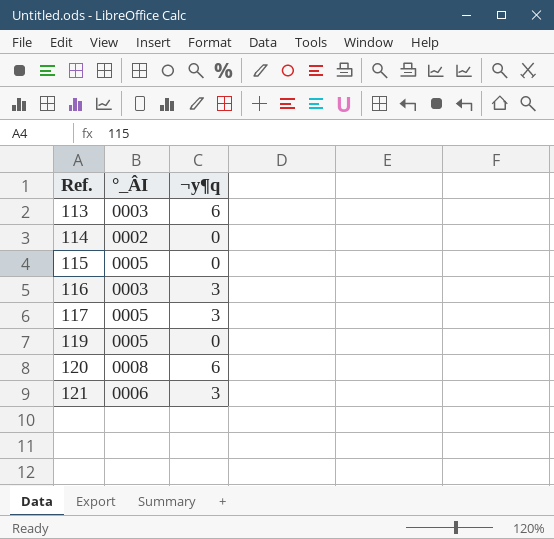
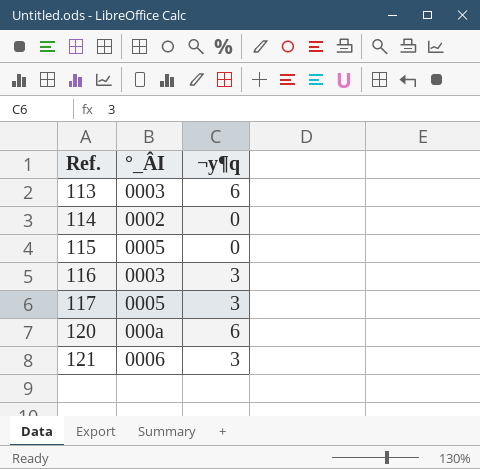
row 119: 0005 | 0 -> none
120 | °_ÂI: 0008 -> 000a

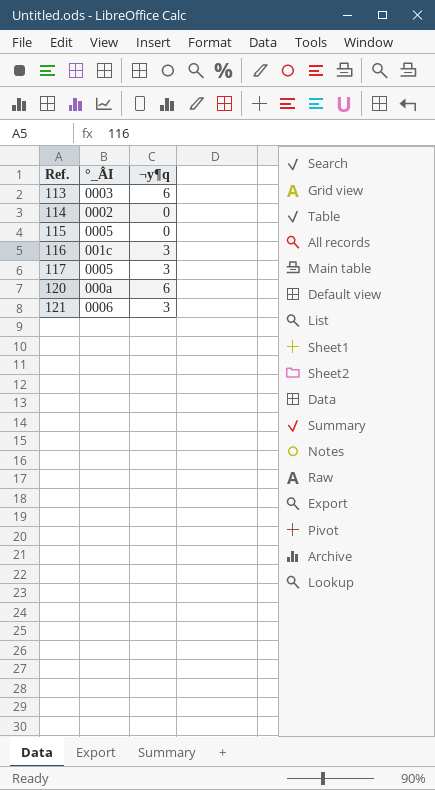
116 | °_ÂI: 0003 -> 001c

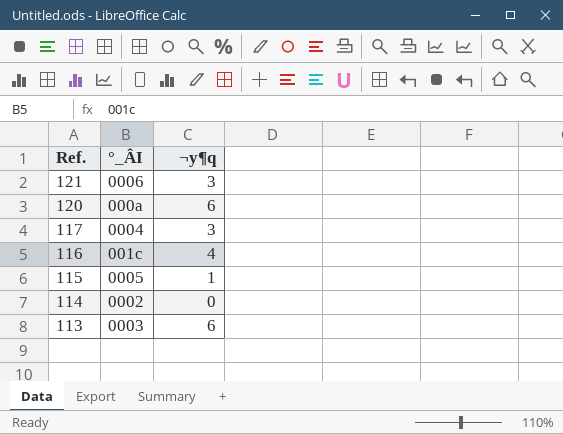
row order: Ref. ascending -> Ref. descending
117 | °_ÂI: 0005 -> 0004
116 | ¬y¶q: 3 -> 4
115 | ¬y¶q: 0 -> 1

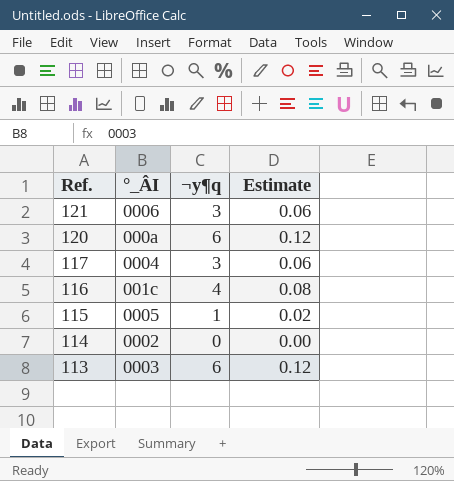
column Estimate | formula: none -> [¬y¶q] * 0.02

